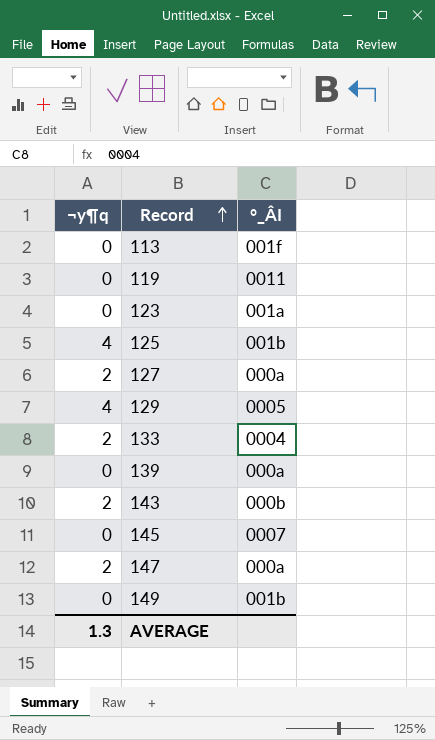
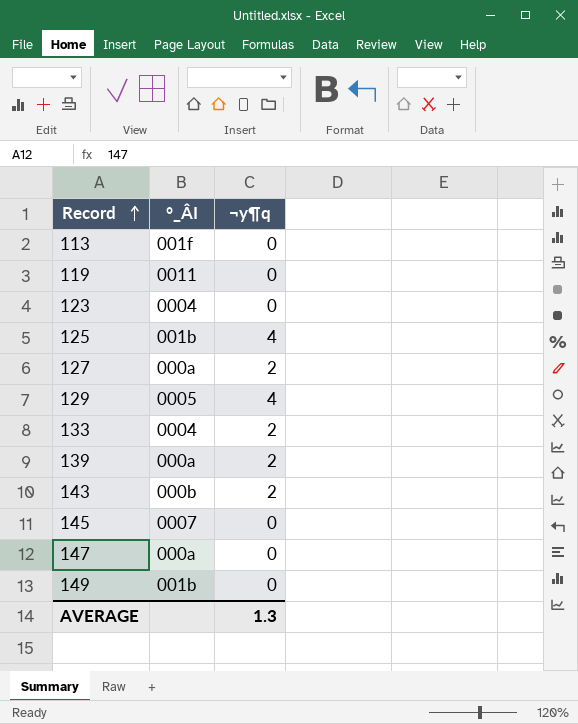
column ¬y¶q | position: 1 -> 3
123 | °_ÂI: 001a -> 0004
139 | ¬y¶q: 0 -> 2
147 | ¬y¶q: 2 -> 0

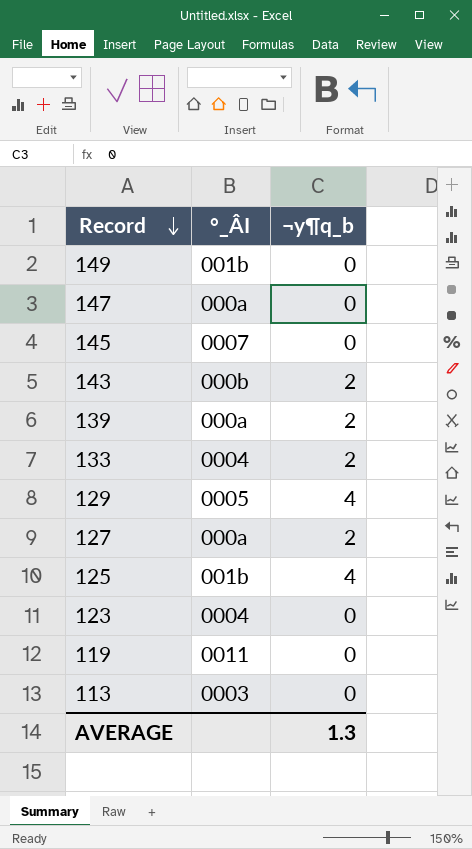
row order: Record ascending -> Record descending
column name: ¬y¶q -> ¬y¶q_b
113 | °_ÂI: 001f -> 0003

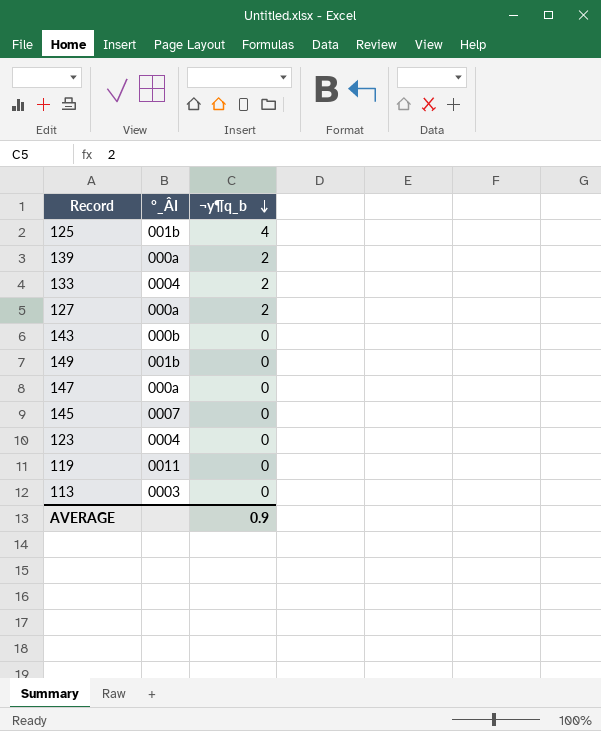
row order: Record descending -> ¬y¶q_b descending
row 129: 0005 | 4 -> none
143 | ¬y¶q_b: 2 -> 0
AVERAGE | ¬y¶q_b: 1.3 -> 0.9

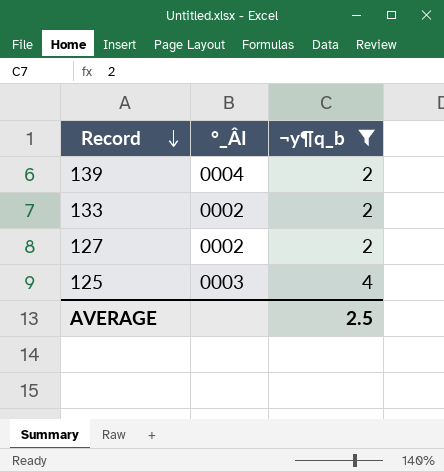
filter: none -> ¬y¶q_b != 0
row order: ¬y¶q_b descending -> Record descending
139 | °_ÂI: 000a -> 0004
133 | °_ÂI: 0004 -> 0002
127 | °_ÂI: 000a -> 0002
125 | °_ÂI: 001b -> 0003
AVERAGE | ¬y¶q_b: 0.9 -> 2.5

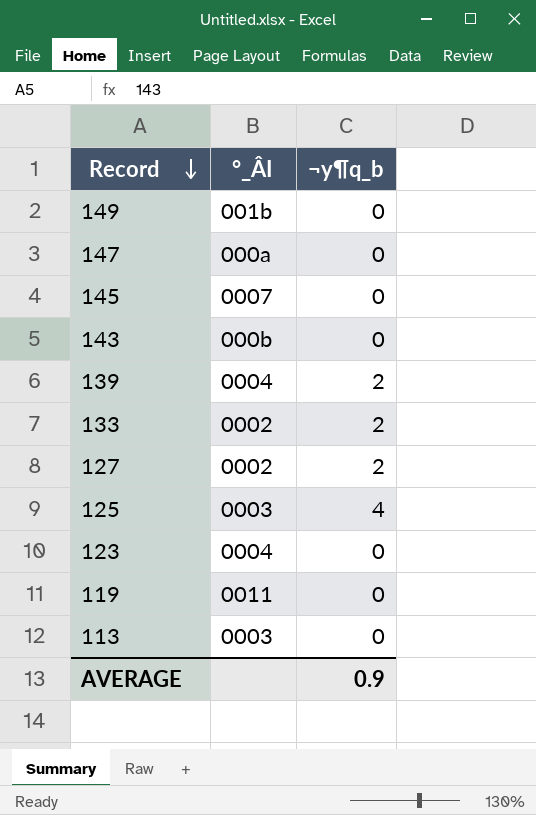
filter: ¬y¶q_b != 0 -> none
AVERAGE | ¬y¶q_b: 2.5 -> 0.9

